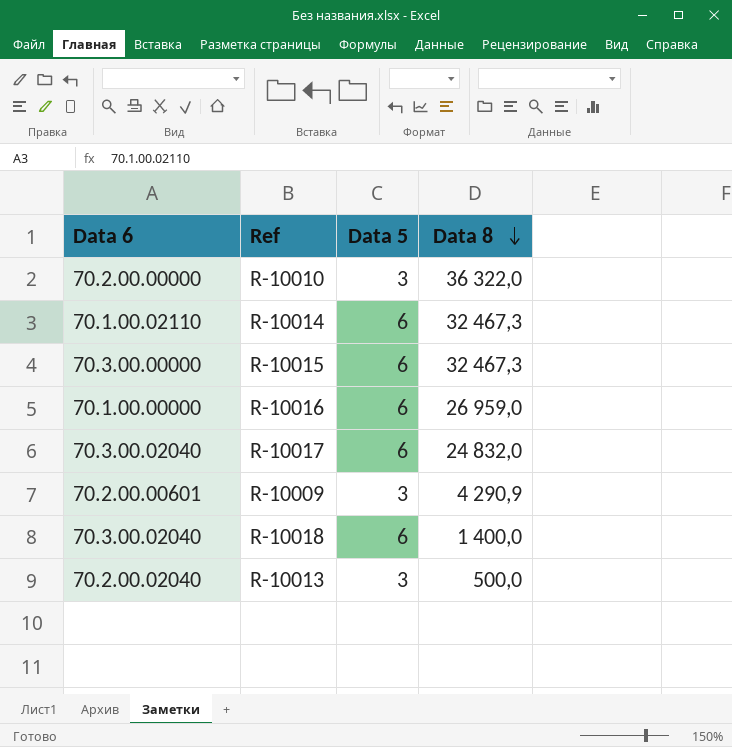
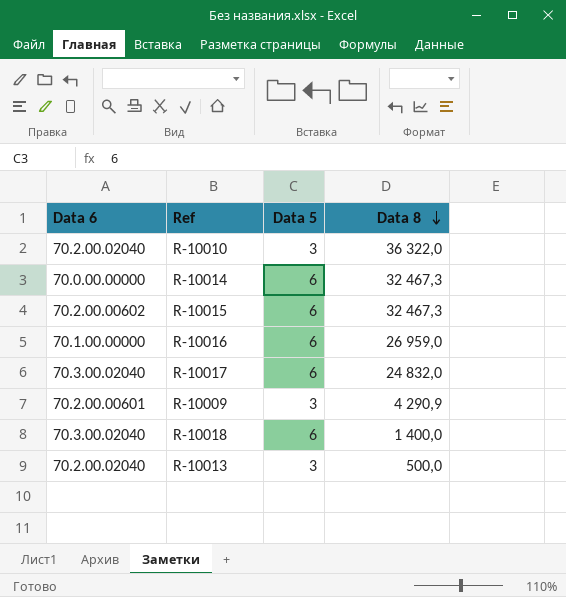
R-10010 | Data 6: 70.2.00.00000 -> 70.2.00.02040
R-10014 | Data 6: 70.1.00.02110 -> 70.0.00.00000
R-10015 | Data 6: 70.3.00.00000 -> 70.2.00.00602

